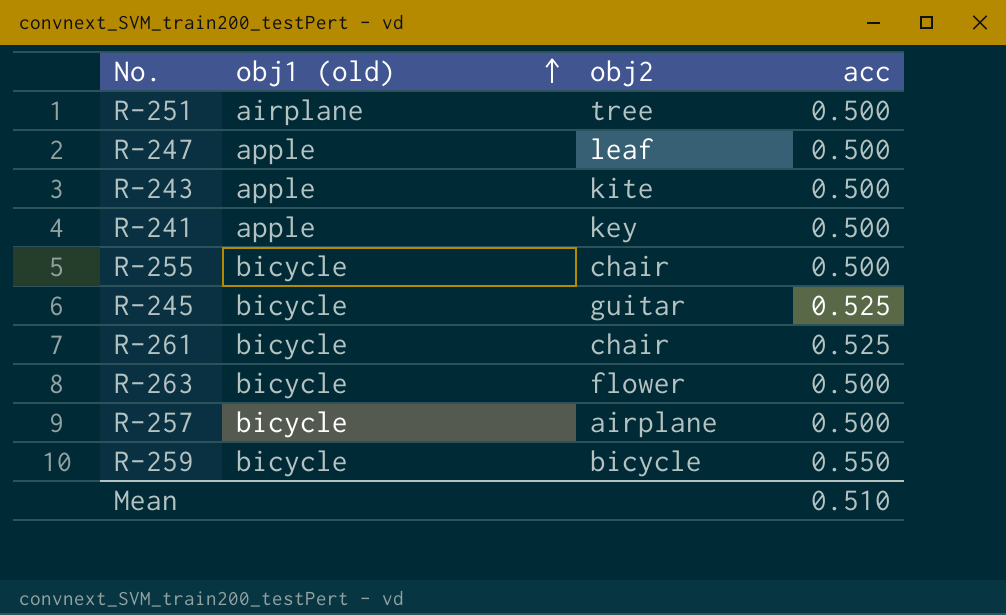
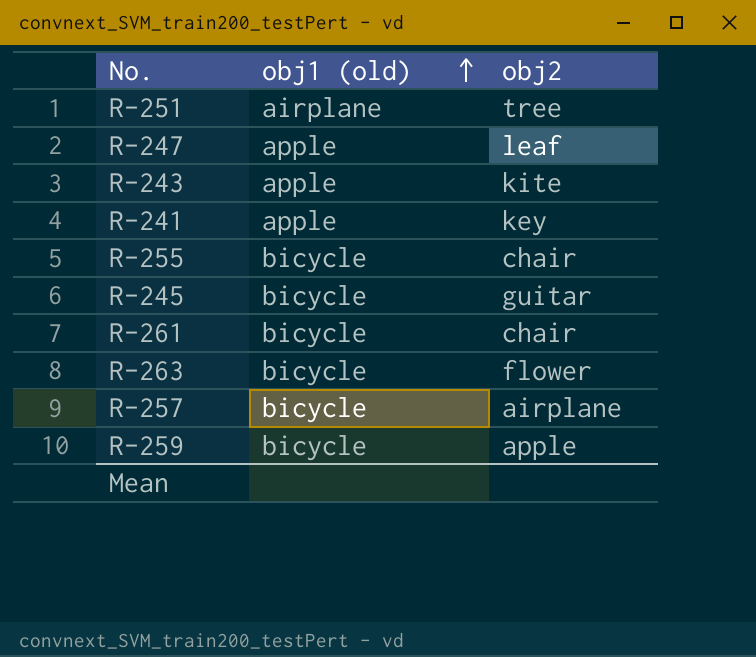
column acc | position: 4 -> none
R-259 | obj2: bicycle -> apple

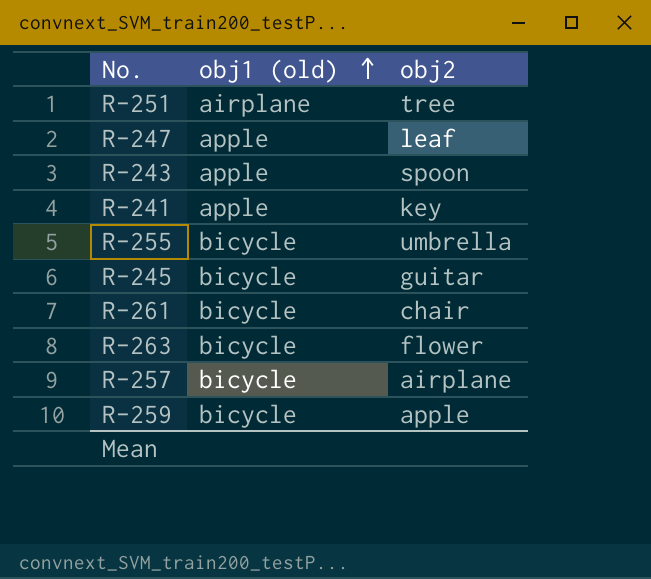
R-243 | obj2: kite -> spoon
R-255 | obj2: chair -> umbrella

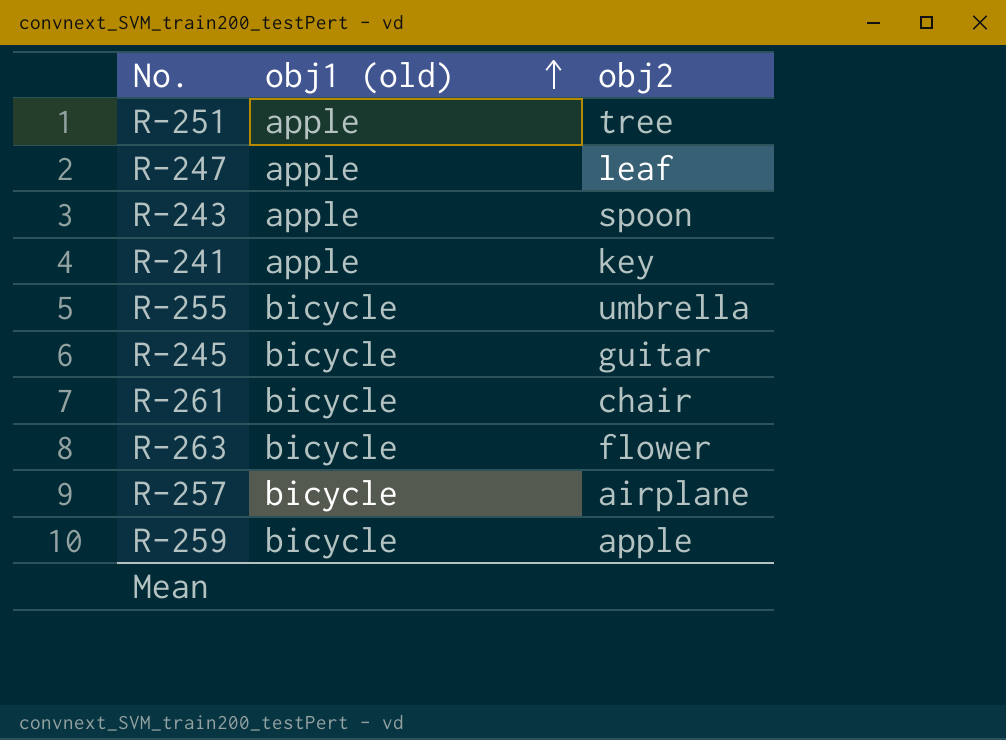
R-251 | obj1 (old): airplane -> apple

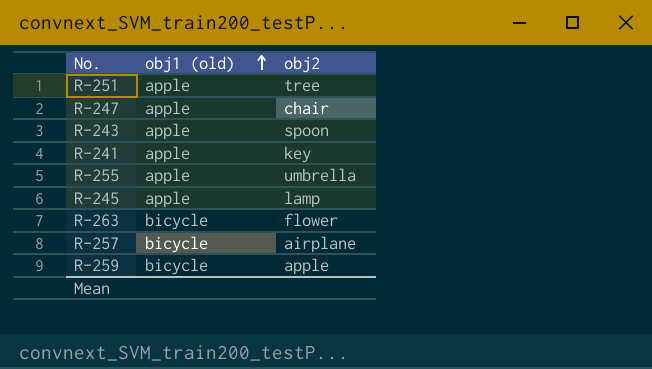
row R-261: bicycle | chair -> none
R-247 | obj2: leaf -> chair
R-255 | obj1 (old): bicycle -> apple
R-245 | obj1 (old): bicycle -> apple
R-245 | obj2: guitar -> lamp

